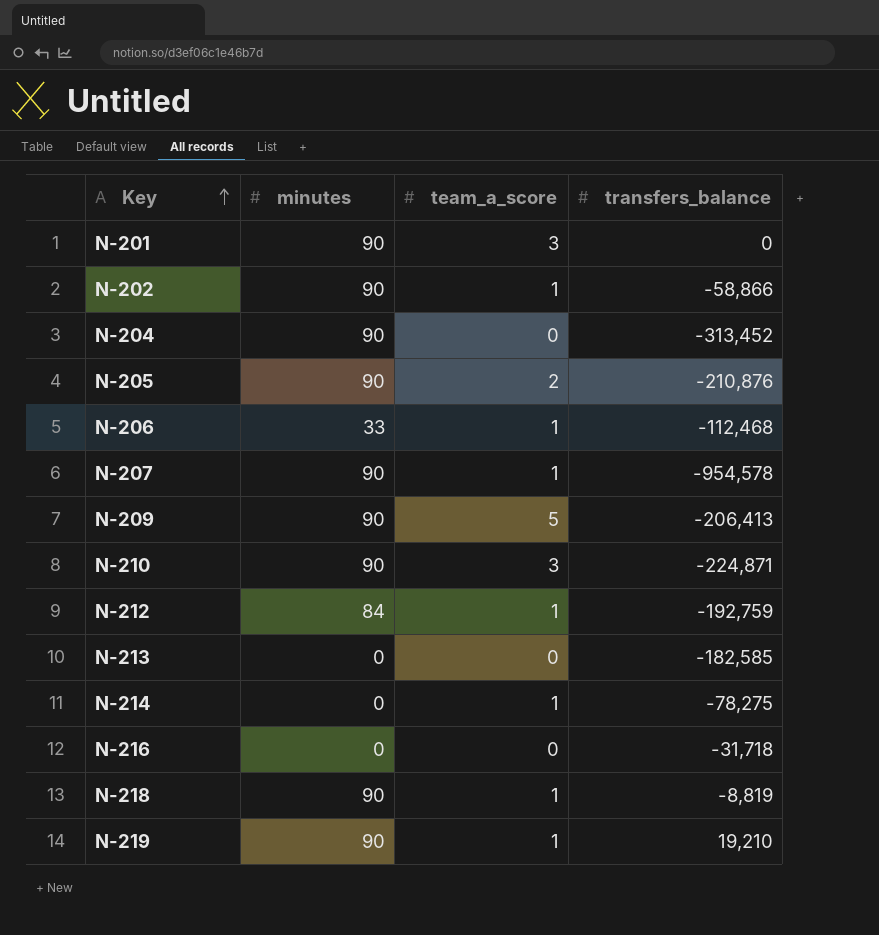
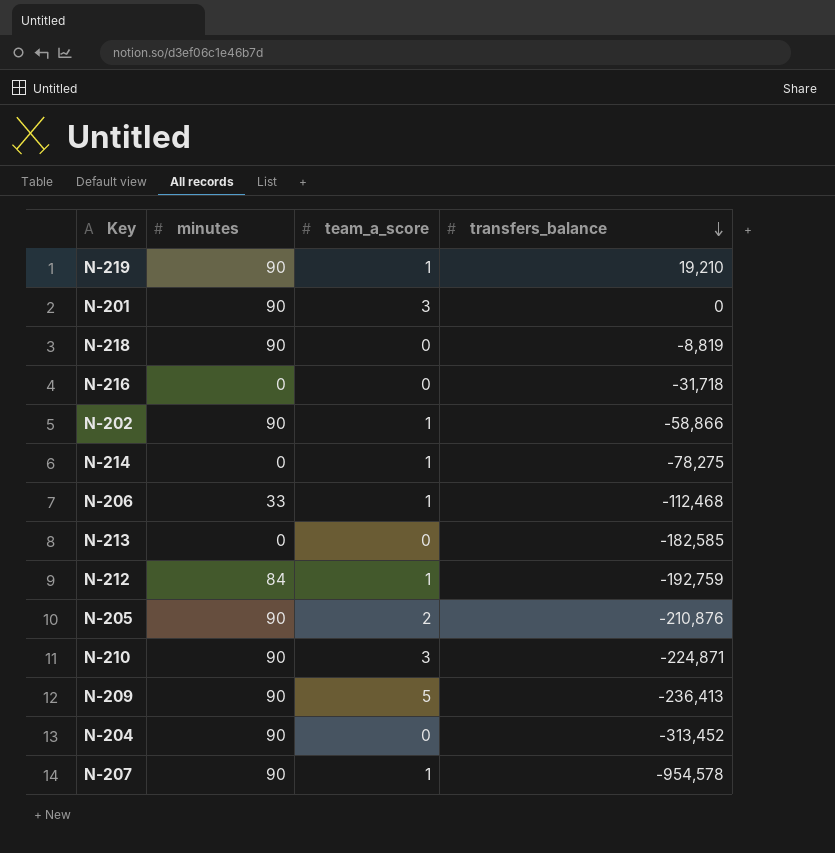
row order: Key ascending -> transfers_balance descending
N-218 | team_a_score: 1 -> 0
N-209 | transfers_balance: -206,413 -> -236,413

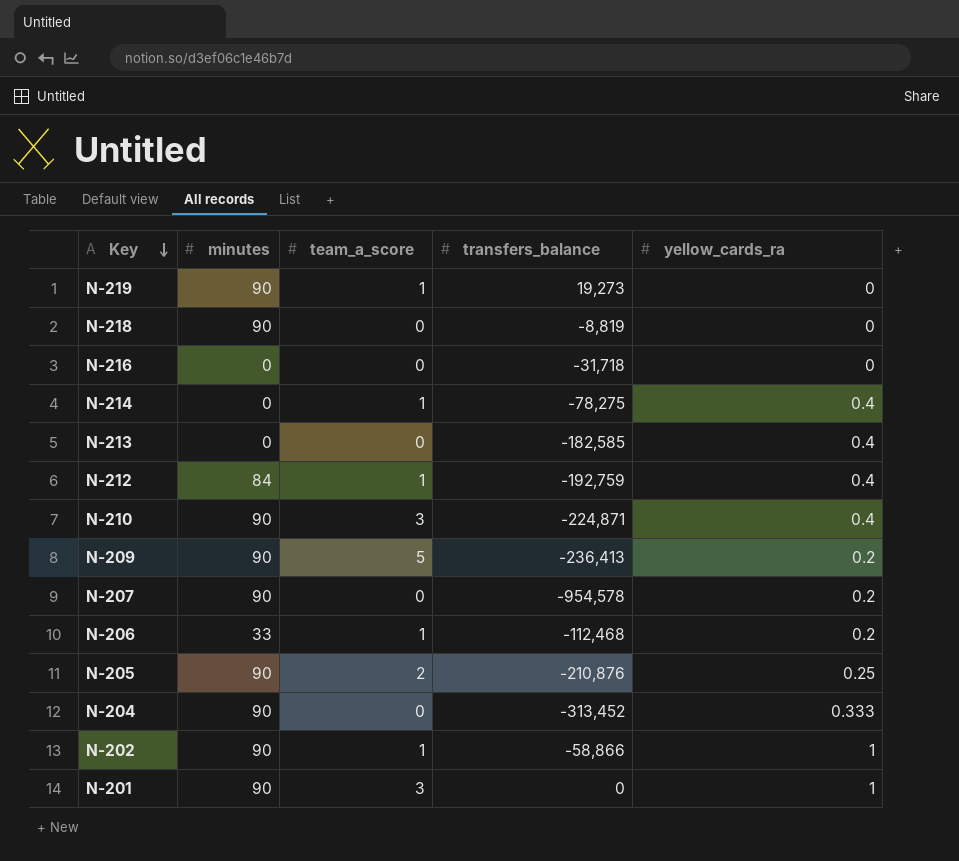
row order: transfers_balance descending -> Key descending
column yellow_cards_ra | position: none -> 5
N-219 | transfers_balance: 19,210 -> 19,273
N-207 | team_a_score: 1 -> 0

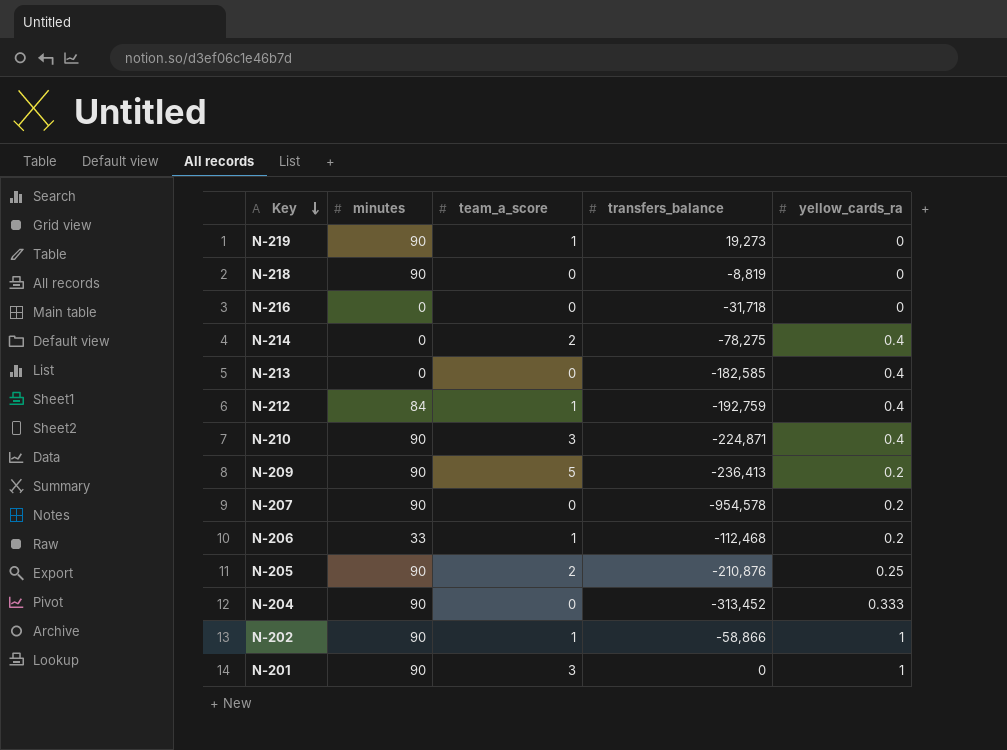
N-214 | team_a_score: 1 -> 2

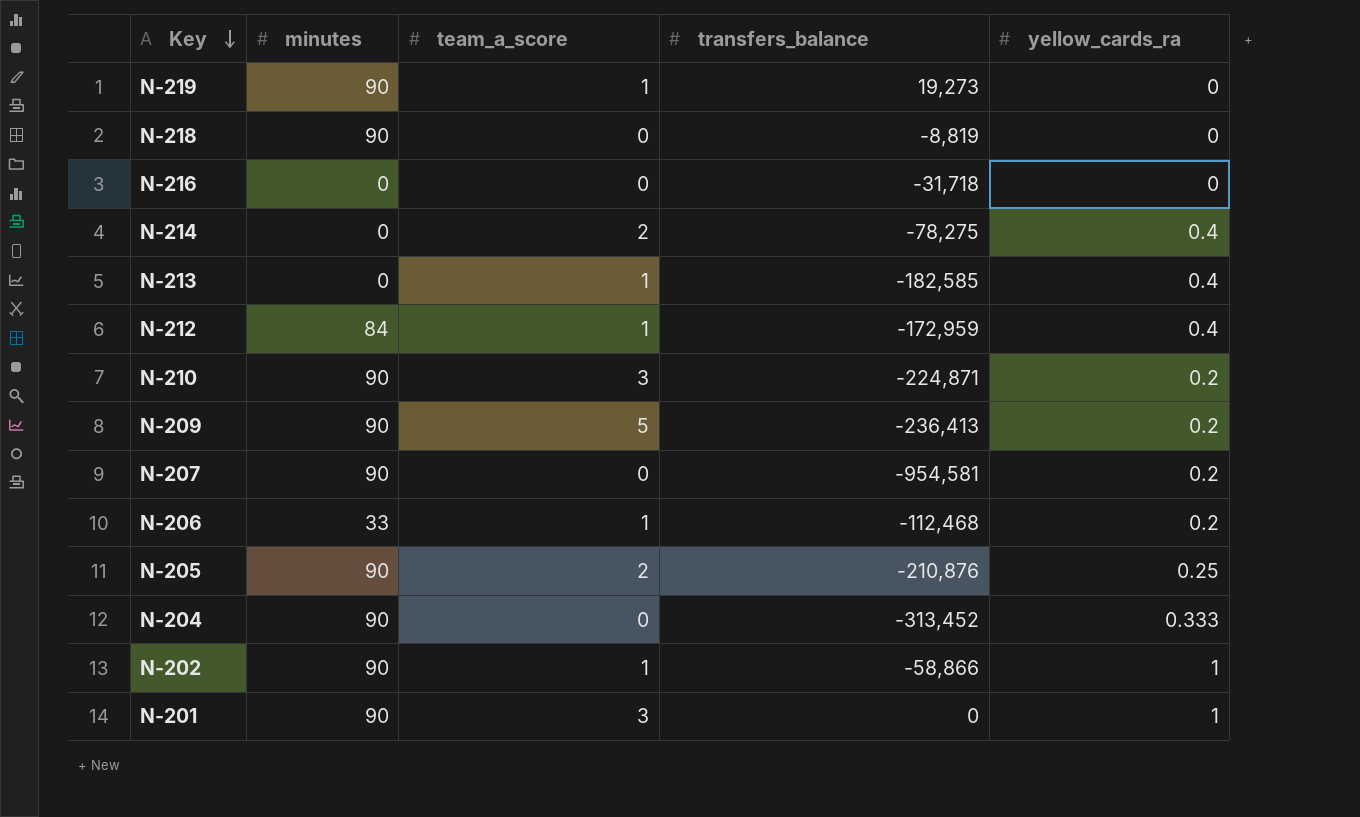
N-213 | team_a_score: 0 -> 1
N-212 | transfers_balance: -192,759 -> -172,959
N-210 | yellow_cards_ra: 0.4 -> 0.2
N-207 | transfers_balance: -954,578 -> -954,581

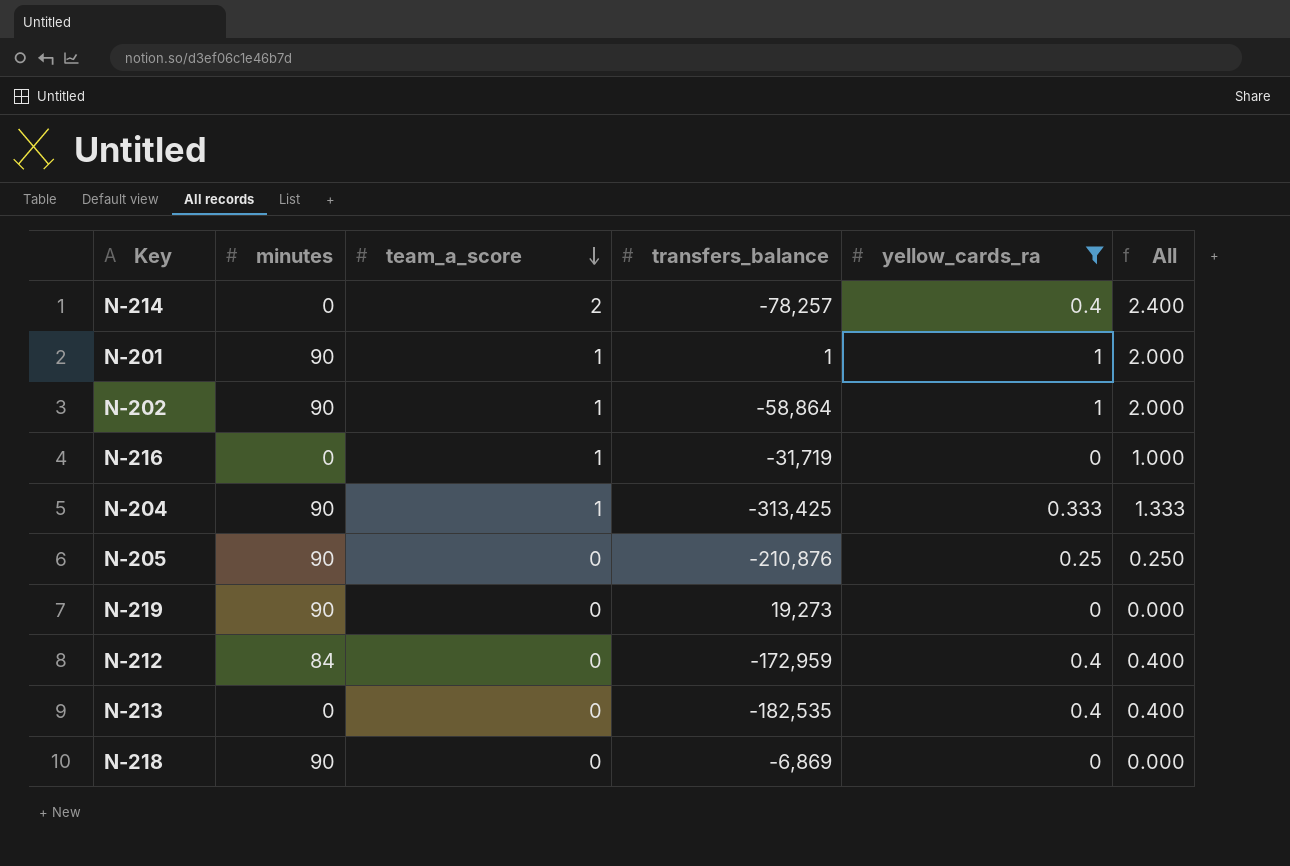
filter: none -> yellow_cards_ra != 0.2
row order: Key descending -> team_a_score descending
column All | formula: none -> [team_a_score] + [yellow_cards_ra]
N-214 | transfers_balance: -78,275 -> -78,257
N-201 | team_a_score: 3 -> 1
N-201 | transfers_balance: 0 -> 1
N-202 | transfers_balance: -58,866 -> -58,864
N-216 | team_a_score: 0 -> 1
N-216 | transfers_balance: -31,718 -> -31,719
N-204 | team_a_score: 0 -> 1
N-204 | transfers_balance: -313,452 -> -313,425
N-205 | team_a_score: 2 -> 0
N-219 | team_a_score: 1 -> 0
N-212 | team_a_score: 1 -> 0
N-213 | team_a_score: 1 -> 0
N-213 | transfers_balance: -182,585 -> -182,535
N-218 | transfers_balance: -8,819 -> -6,869

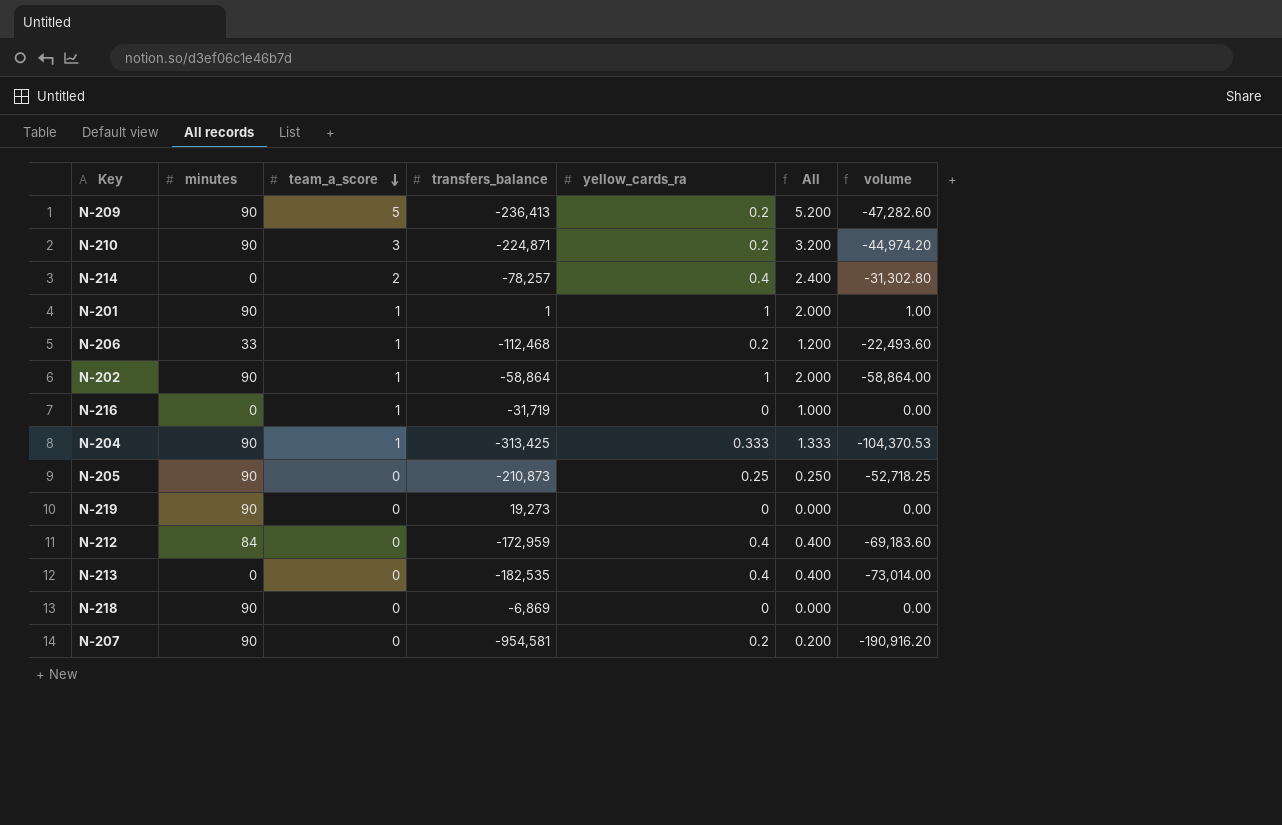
filter: yellow_cards_ra != 0.2 -> none
column volume | formula: none -> [transfers_balance] * [yellow_cards_ra]
N-205 | transfers_balance: -210,876 -> -210,873

